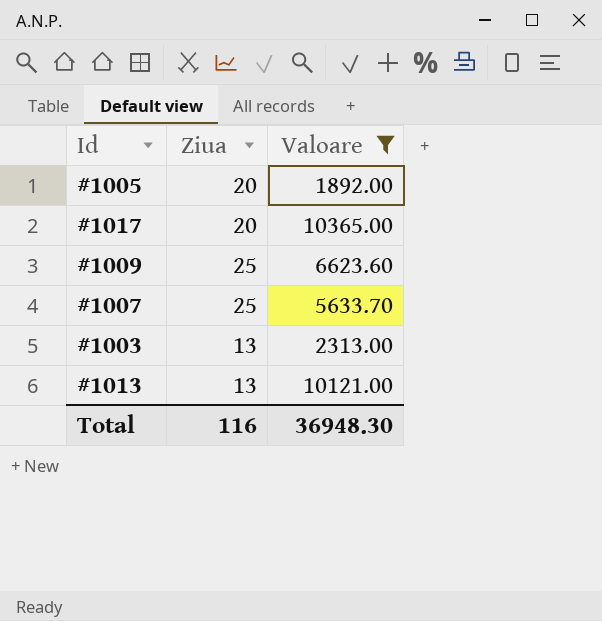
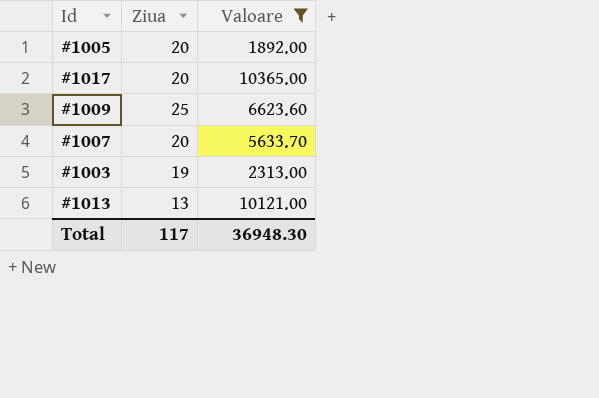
#1007 | Ziua: 25 -> 20
#1003 | Ziua: 13 -> 19
Total | Ziua: 116 -> 117

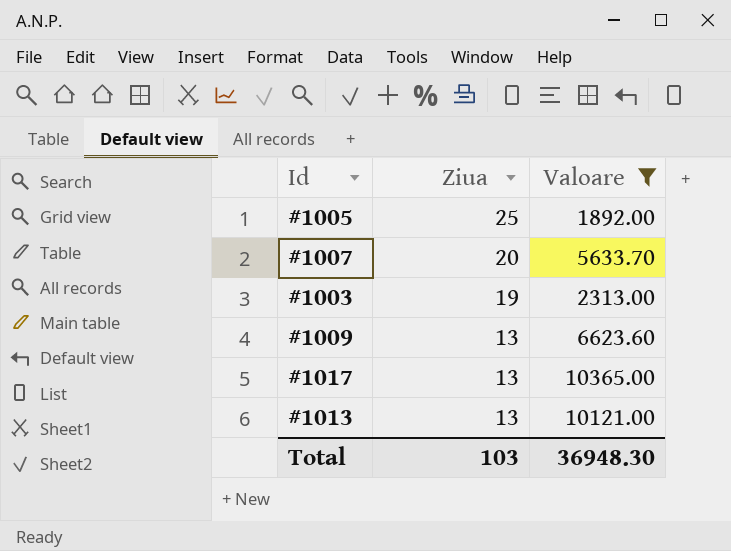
row order: none -> Ziua descending
#1005 | Ziua: 20 -> 25
#1009 | Ziua: 25 -> 13
#1017 | Ziua: 20 -> 13
Total | Ziua: 117 -> 103

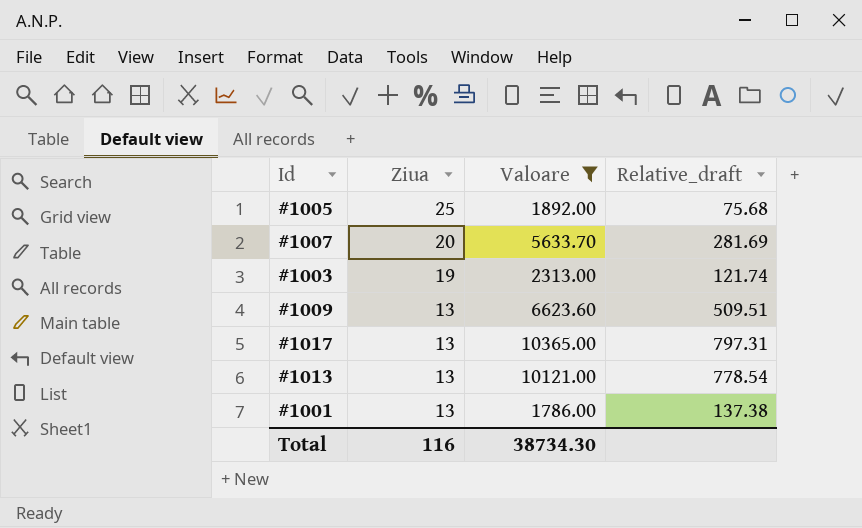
column Relative_draft | formula: none -> [Valoare] / [Ziua]
row #1001: none -> 13 | 1786.00 | 137.38
Total | Ziua: 103 -> 116
Total | Valoare: 36948.30 -> 38734.30

